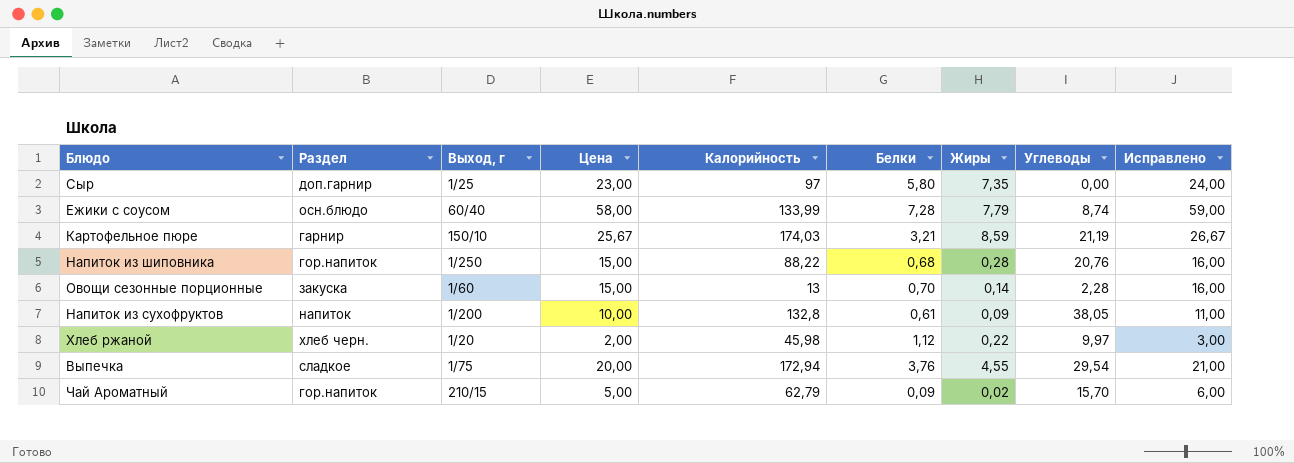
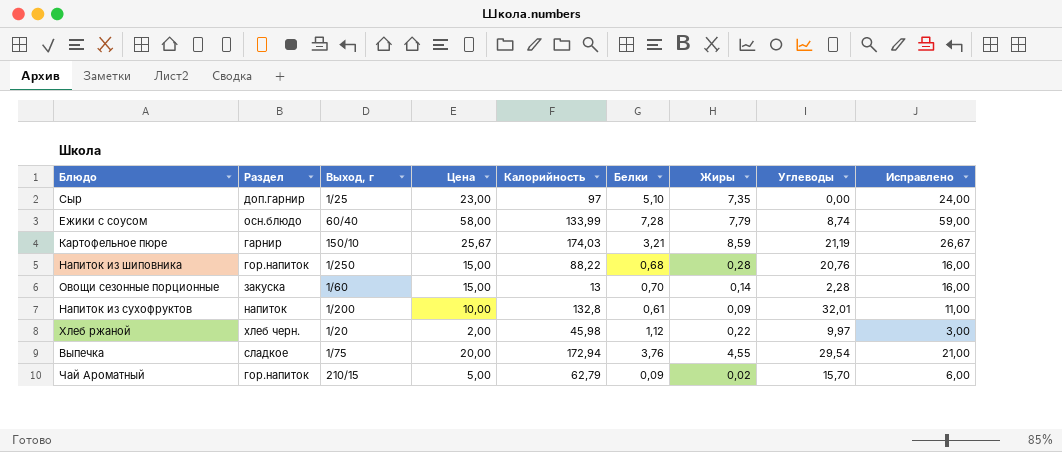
Сыр | Белки: 5,80 -> 5,10
Напиток из сухофруктов | Углеводы: 38,05 -> 32,01

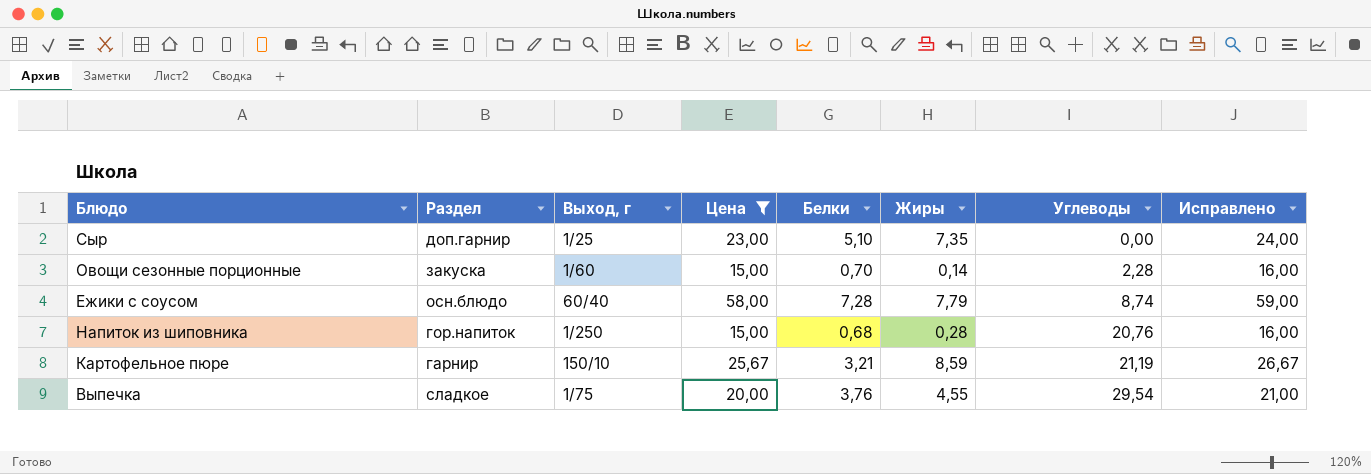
filter: none -> Цена >= 15,00
row order: none -> Углеводы ascending
column Калорийность | position: 5 -> none

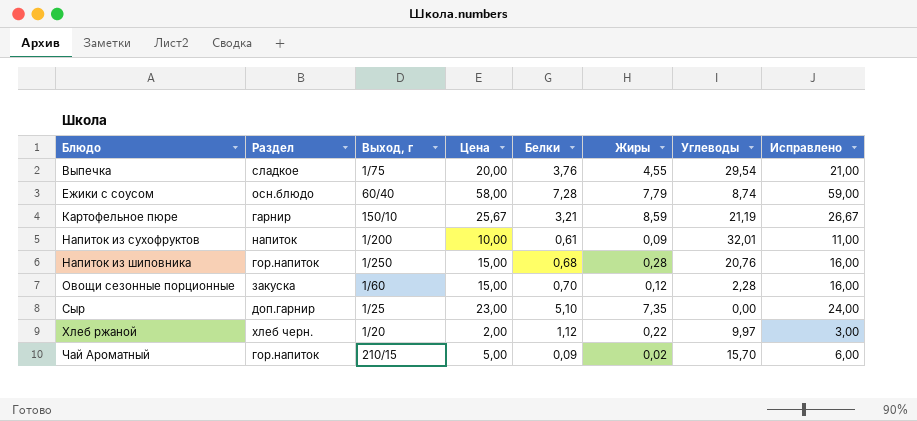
filter: Цена >= 15,00 -> none
row order: Углеводы ascending -> Блюдо ascending
Овощи сезонные порционные | Жиры: 0,14 -> 0,12

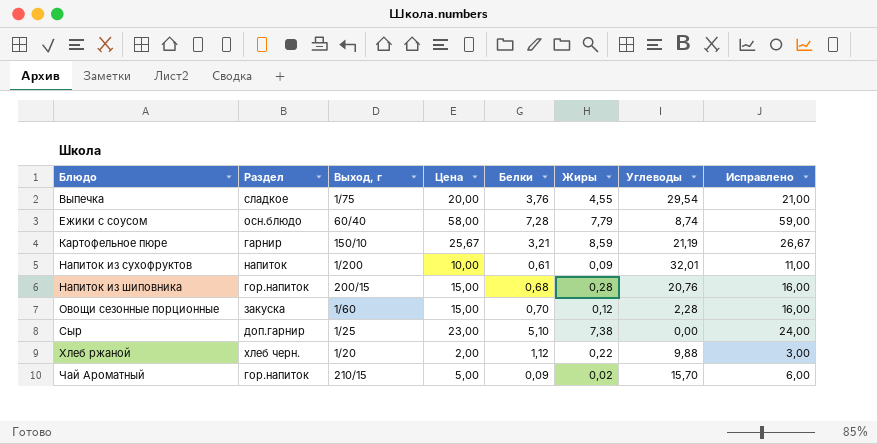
Напиток из шиповника | Выход, г: 1/250 -> 200/15
Сыр | Жиры: 7,35 -> 7,38
Хлеб ржаной | Углеводы: 9,97 -> 9,88

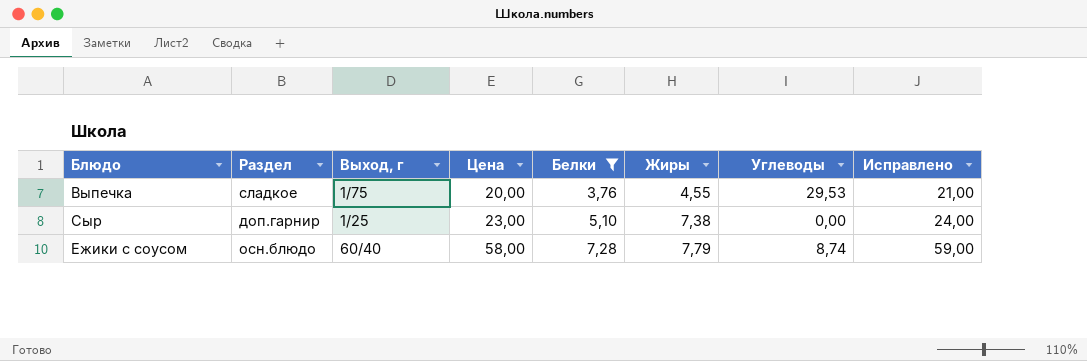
filter: none -> Белки >= 3,76
row order: Блюдо ascending -> Цена ascending
Выпечка | Углеводы: 29,54 -> 29,53

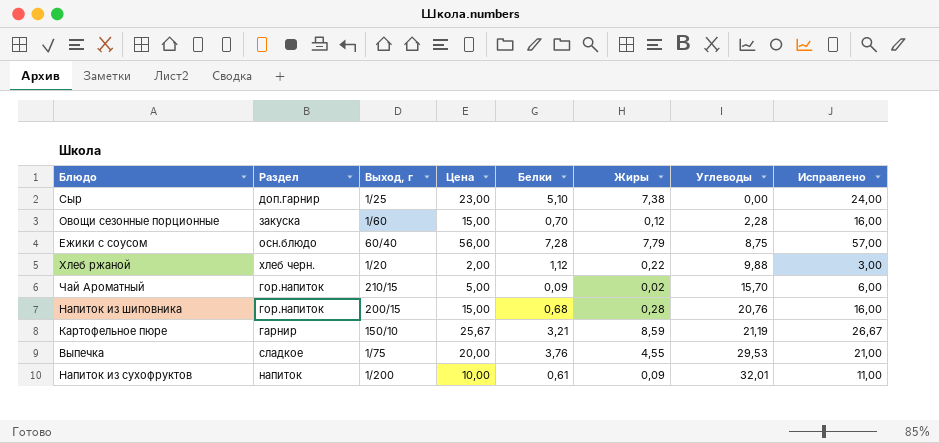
filter: Белки >= 3,76 -> none
row order: Цена ascending -> Углеводы ascending
Ежики с соусом | Цена: 58,00 -> 56,00
Ежики с соусом | Углеводы: 8,74 -> 8,75
Ежики с соусом | Исправлено: 59,00 -> 57,00

